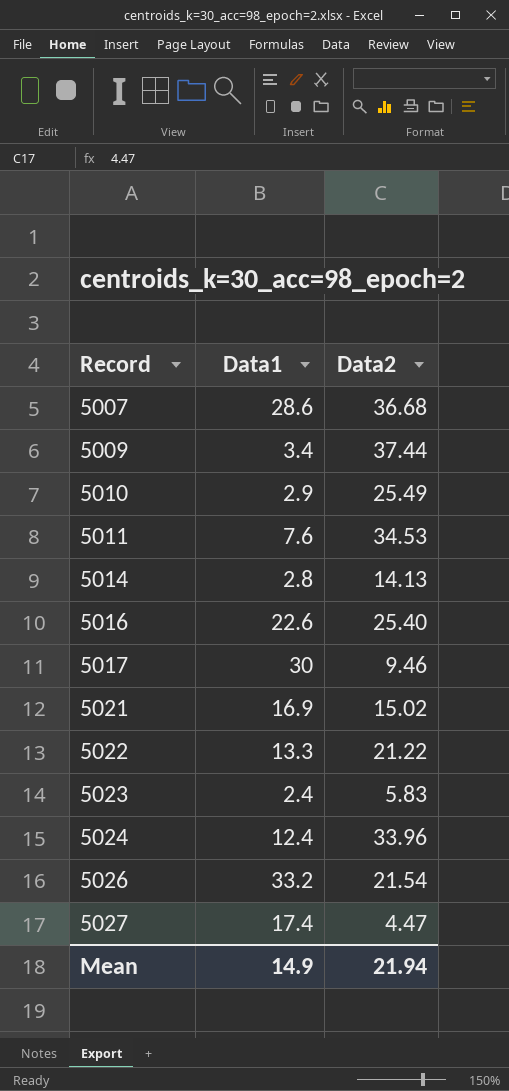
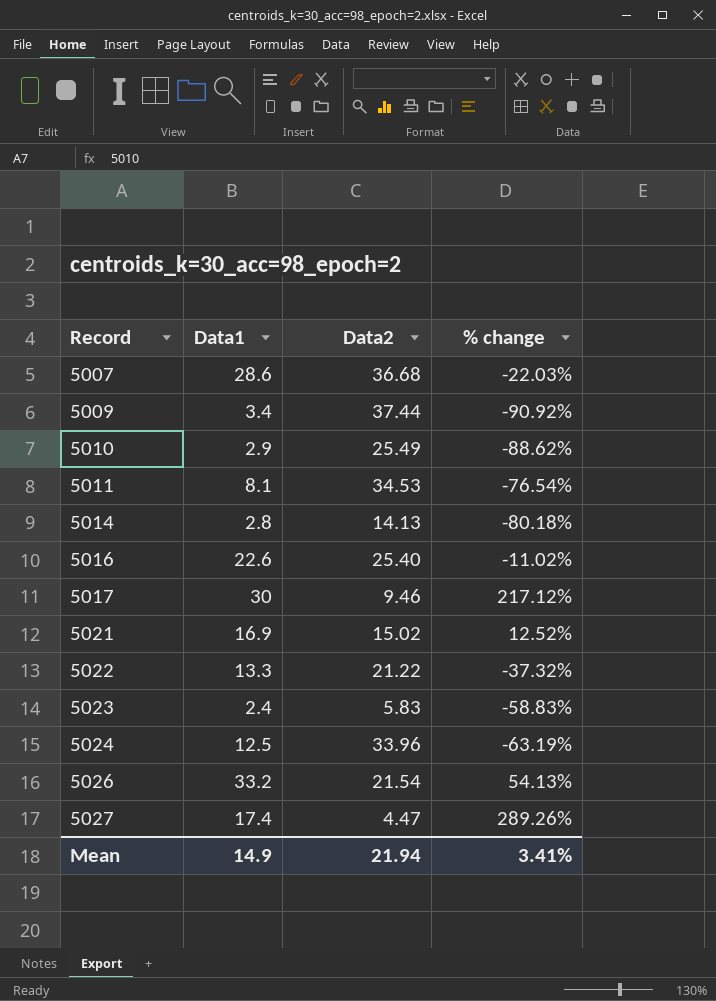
column % change | formula: none -> ([Data1] - [Data2]) / [Data2]
5011 | Data1: 7.6 -> 8.1
5024 | Data1: 12.4 -> 12.5

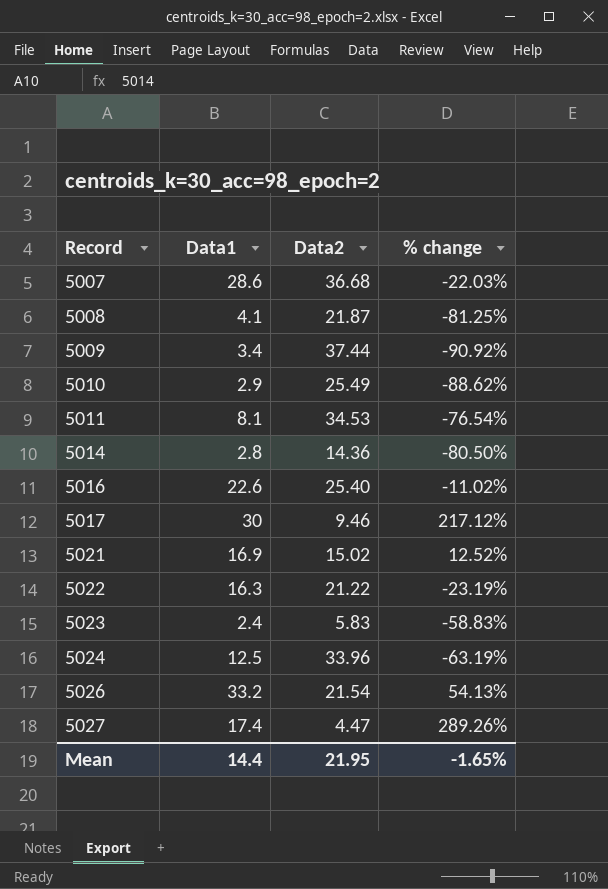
row 5008: none -> 4.1 | 21.87 | -81.25%
5014 | Data2: 14.13 -> 14.36
5014 | % change: -80.18% -> -80.50%
5022 | Data1: 13.3 -> 16.3
5022 | % change: -37.32% -> -23.19%
Mean | Data1: 14.9 -> 14.4
Mean | Data2: 21.94 -> 21.95
Mean | % change: 3.41% -> -1.65%

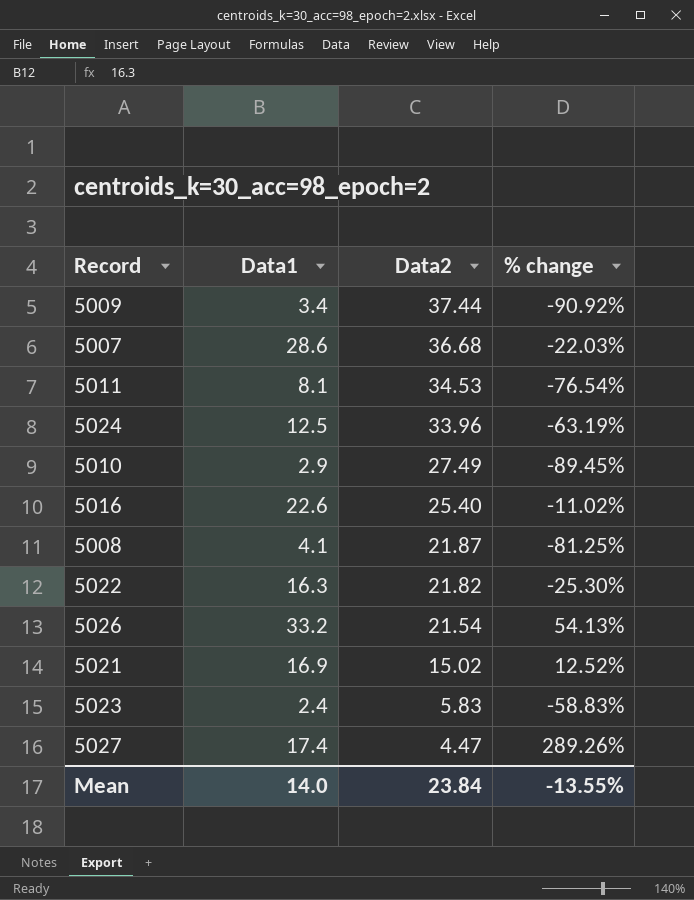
row order: Record ascending -> Data2 descending
row 5014: 2.8 | 14.36 | -80.50% -> none
row 5017: 30 | 9.46 | 217.12% -> none
5010 | Data2: 25.49 -> 27.49
5010 | % change: -88.62% -> -89.45%
5022 | Data2: 21.22 -> 21.82
5022 | % change: -23.19% -> -25.30%
Mean | Data1: 14.4 -> 14.0
Mean | Data2: 21.95 -> 23.84
Mean | % change: -1.65% -> -13.55%

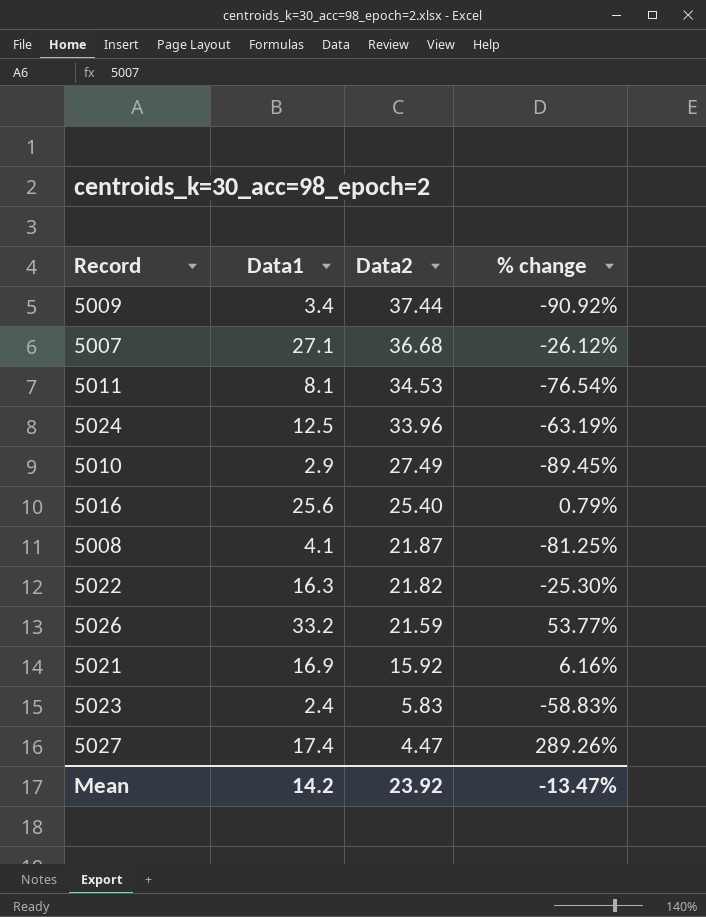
5007 | Data1: 28.6 -> 27.1
5007 | % change: -22.03% -> -26.12%
5016 | Data1: 22.6 -> 25.6
5016 | % change: -11.02% -> 0.79%
5026 | Data2: 21.54 -> 21.59
5026 | % change: 54.13% -> 53.77%
5021 | Data2: 15.02 -> 15.92
5021 | % change: 12.52% -> 6.16%
Mean | Data1: 14.0 -> 14.2
Mean | Data2: 23.84 -> 23.92
Mean | % change: -13.55% -> -13.47%

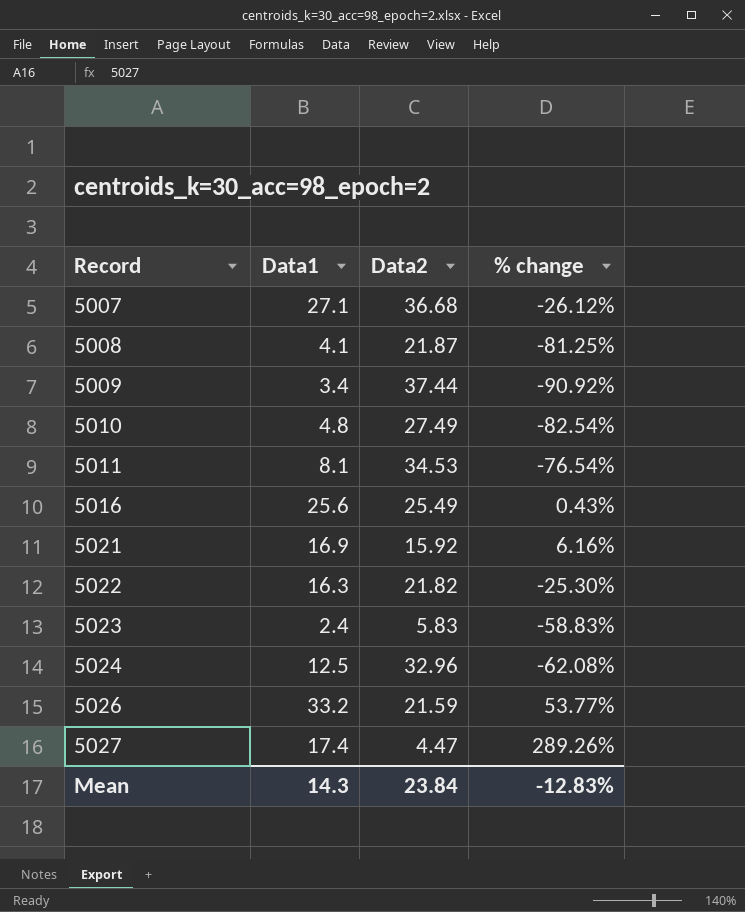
row order: Data2 descending -> Record ascending
5010 | Data1: 2.9 -> 4.8
5010 | % change: -89.45% -> -82.54%
5016 | Data2: 25.40 -> 25.49
5016 | % change: 0.79% -> 0.43%
5024 | Data2: 33.96 -> 32.96
5024 | % change: -63.19% -> -62.08%
Mean | Data1: 14.2 -> 14.3
Mean | Data2: 23.92 -> 23.84
Mean | % change: -13.47% -> -12.83%

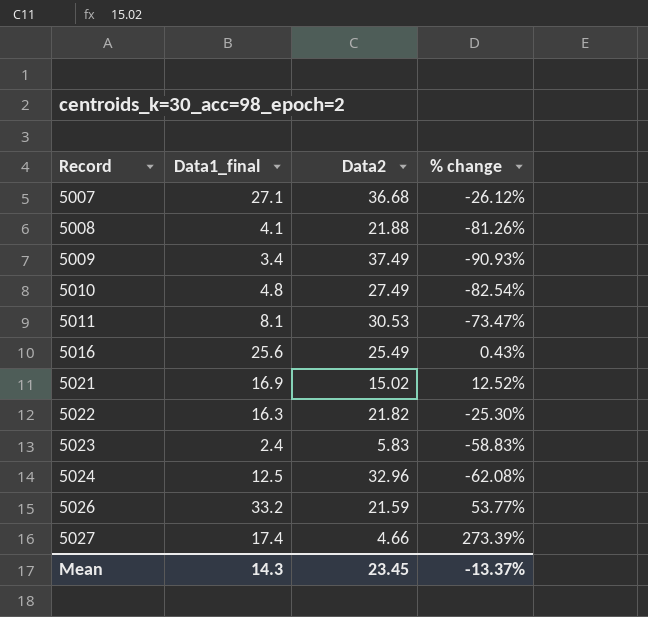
column name: Data1 -> Data1_final
5008 | Data2: 21.87 -> 21.88
5008 | % change: -81.25% -> -81.26%
5009 | Data2: 37.44 -> 37.49
5009 | % change: -90.92% -> -90.93%
5011 | Data2: 34.53 -> 30.53
5011 | % change: -76.54% -> -73.47%
5021 | Data2: 15.92 -> 15.02
5021 | % change: 6.16% -> 12.52%
5027 | Data2: 4.47 -> 4.66
5027 | % change: 289.26% -> 273.39%
Mean | Data2: 23.84 -> 23.45
Mean | % change: -12.83% -> -13.37%

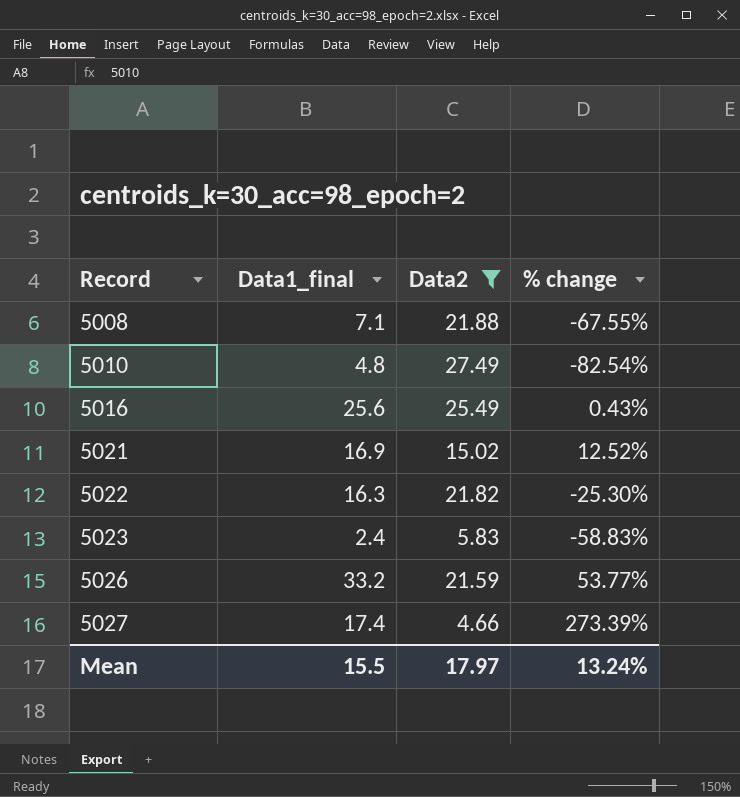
filter: none -> Data2 <= 27.49
5008 | Data1_final: 4.1 -> 7.1
5008 | % change: -81.26% -> -67.55%
Mean | Data1_final: 14.3 -> 15.5
Mean | Data2: 23.45 -> 17.97
Mean | % change: -13.37% -> 13.24%

